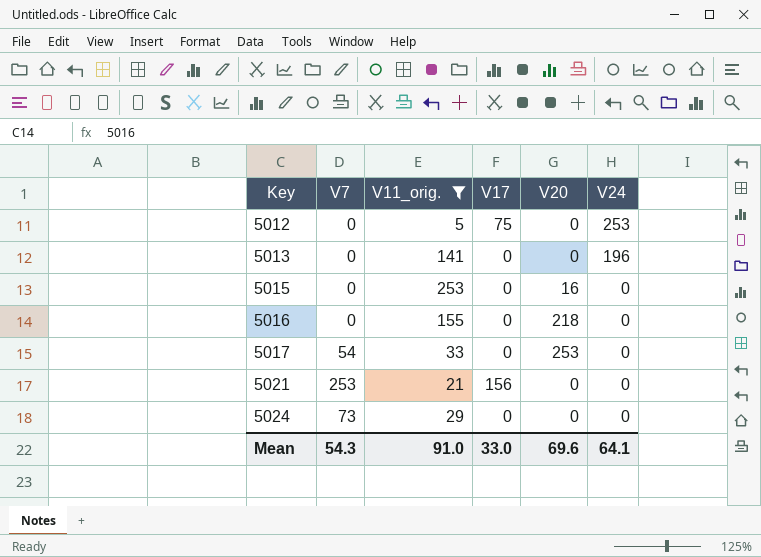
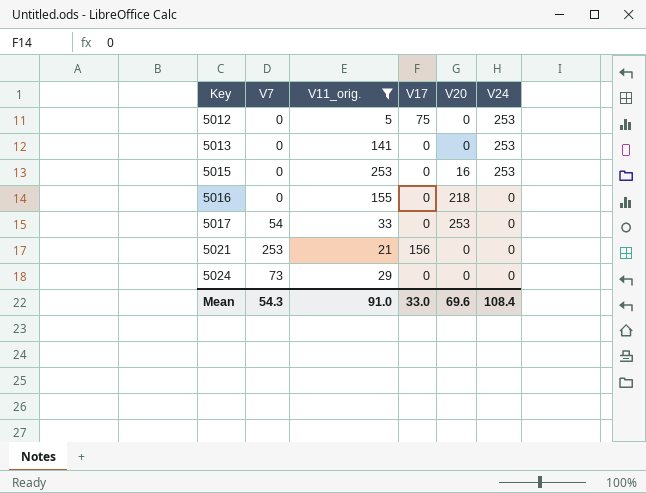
5013 | V24: 196 -> 253
5015 | V24: 0 -> 253
Mean | V24: 64.1 -> 108.4

